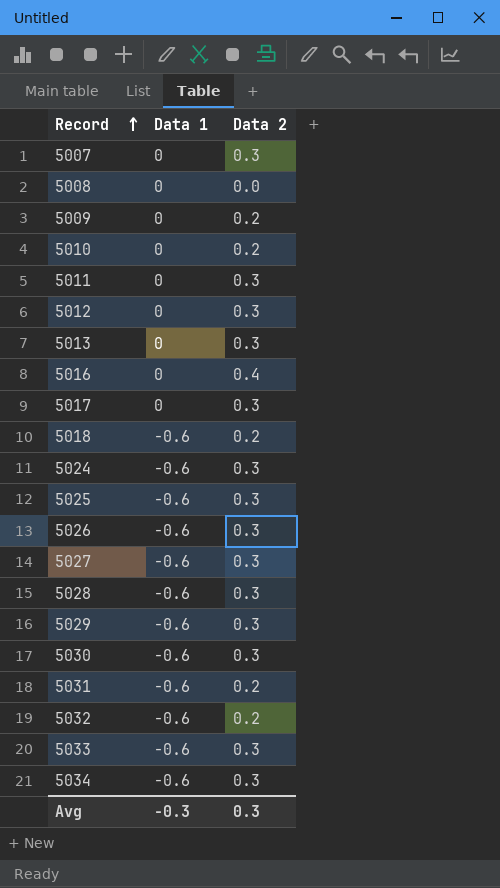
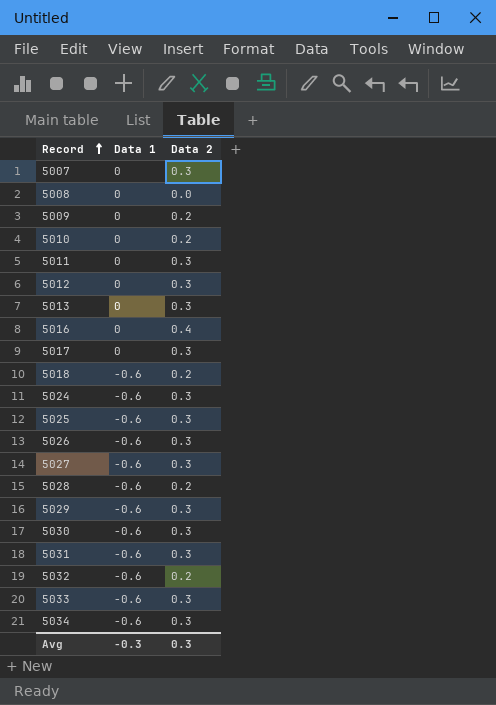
5028 | Data 2: 0.3 -> 0.2
5031 | Data 2: 0.2 -> 0.3

